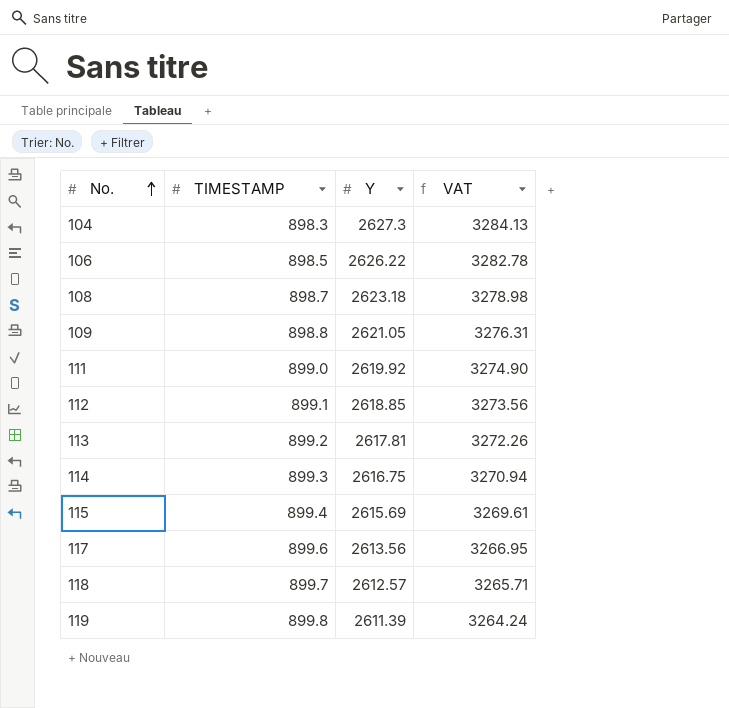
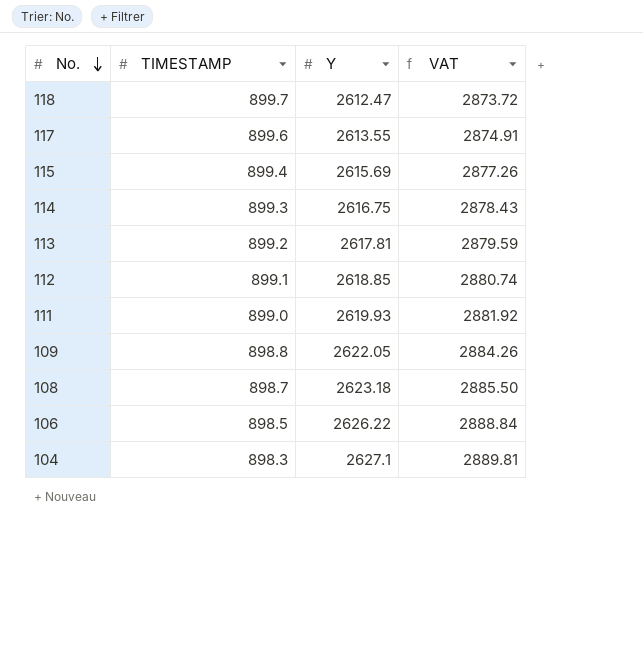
row order: No. ascending -> No. descending
column VAT | formula: [Y] * 1.25 -> [Y] * 1.1
row 119: 899.8 | 2611.39 | 3264.24 -> none
118 | Y: 2612.57 -> 2612.47
117 | Y: 2613.56 -> 2613.55
111 | Y: 2619.92 -> 2619.93
109 | Y: 2621.05 -> 2622.05
104 | Y: 2627.3 -> 2627.1

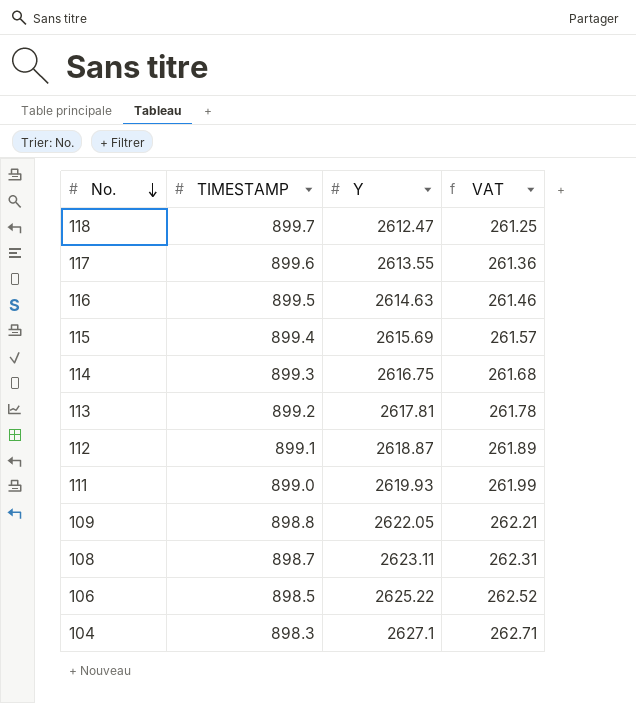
column VAT | formula: [Y] * 1.1 -> [Y] * 0.1
row 116: none -> 899.5 | 2614.63 | 261.46
112 | Y: 2618.85 -> 2618.87
108 | Y: 2623.18 -> 2623.11
106 | Y: 2626.22 -> 2625.22

